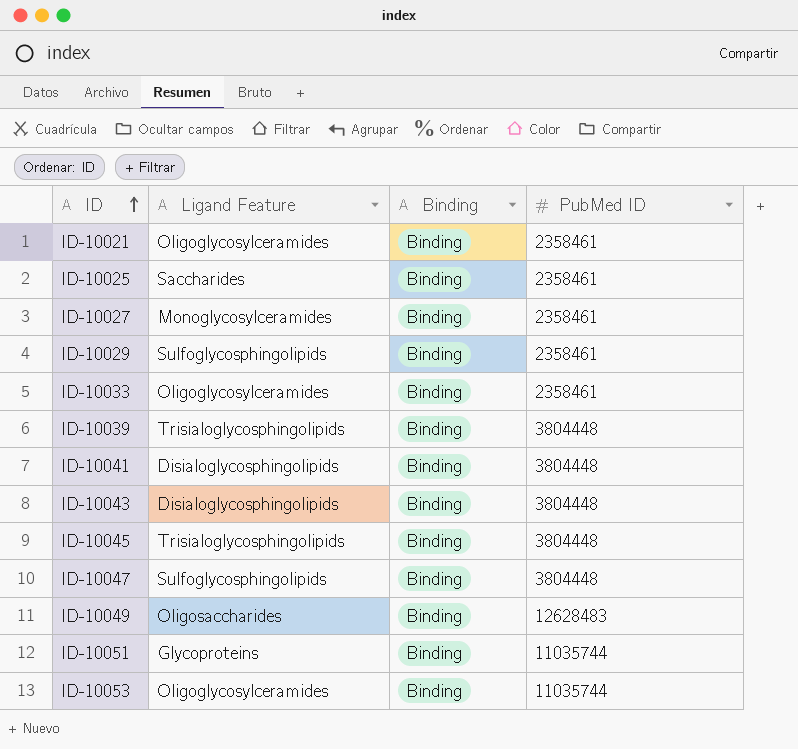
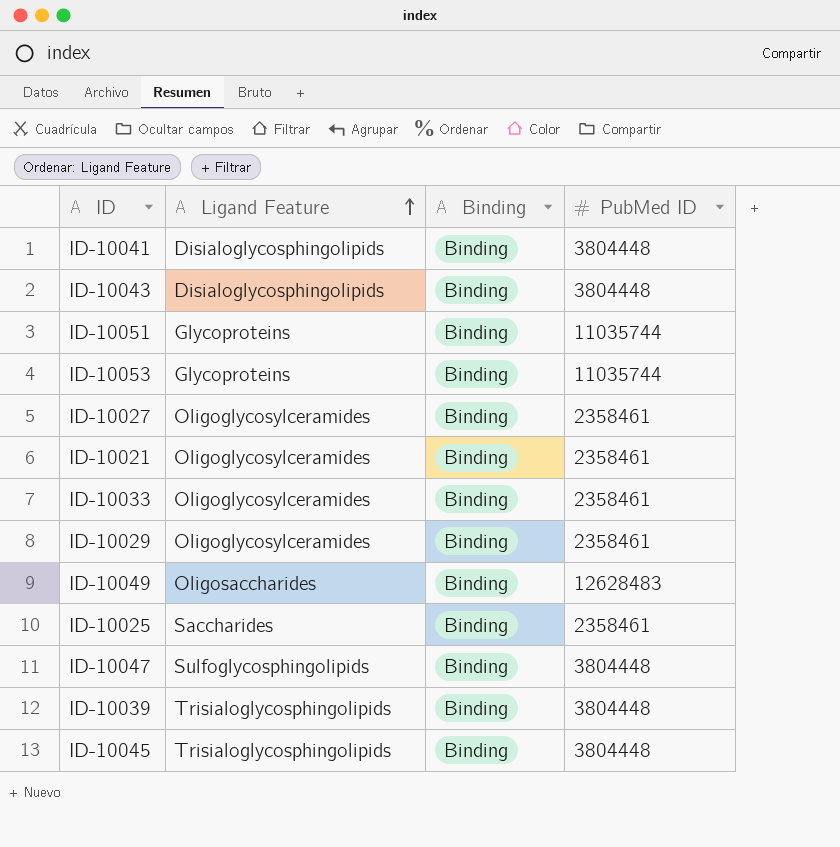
row order: ID ascending -> Ligand Feature ascending
ID-10053 | Ligand Feature: Oligoglycosylceramides -> Glycoproteins
ID-10027 | Ligand Feature: Monoglycosylceramides -> Oligoglycosylceramides
ID-10029 | Ligand Feature: Sulfoglycosphingolipids -> Oligoglycosylceramides

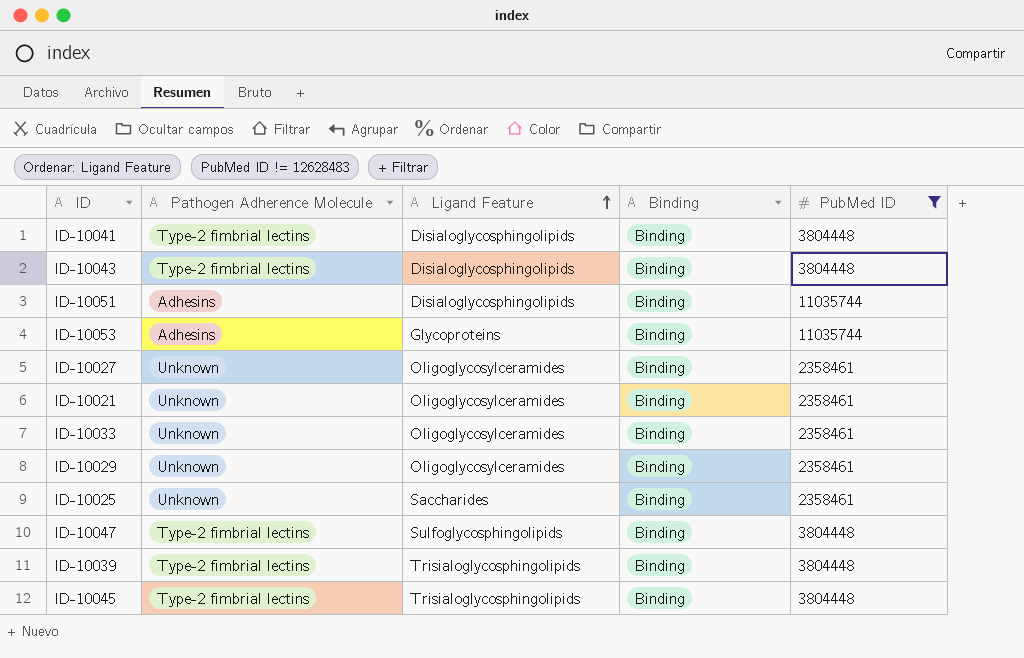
filter: none -> PubMed ID != 12628483
column Pathogen Adherence Molecule | position: none -> 2
ID-10051 | Ligand Feature: Glycoproteins -> Disialoglycosphingolipids

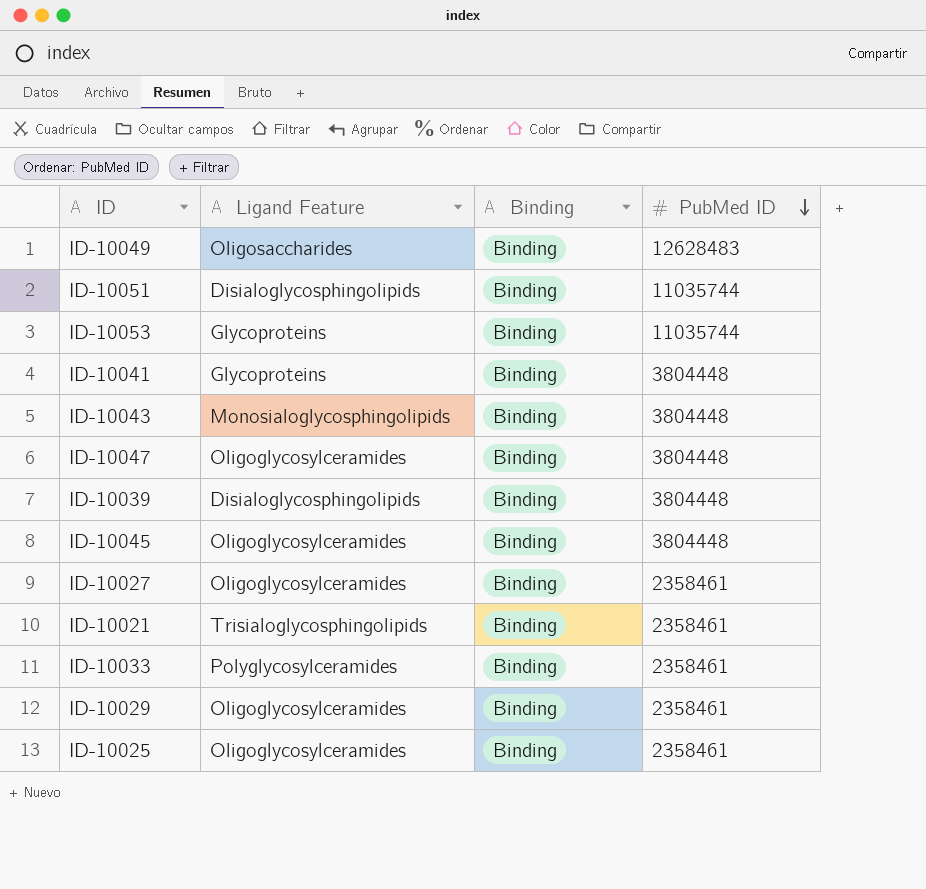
filter: PubMed ID != 12628483 -> none
row order: Ligand Feature ascending -> PubMed ID descending
column Pathogen Adherence Molecule | position: 2 -> none
ID-10041 | Ligand Feature: Disialoglycosphingolipids -> Glycoproteins
ID-10043 | Ligand Feature: Disialoglycosphingolipids -> Monosialoglycosphingolipids
ID-10047 | Ligand Feature: Sulfoglycosphingolipids -> Oligoglycosylceramides
ID-10039 | Ligand Feature: Trisialoglycosphingolipids -> Disialoglycosphingolipids
ID-10045 | Ligand Feature: Trisialoglycosphingolipids -> Oligoglycosylceramides
ID-10021 | Ligand Feature: Oligoglycosylceramides -> Trisialoglycosphingolipids
ID-10033 | Ligand Feature: Oligoglycosylceramides -> Polyglycosylceramides
ID-10025 | Ligand Feature: Saccharides -> Oligoglycosylceramides

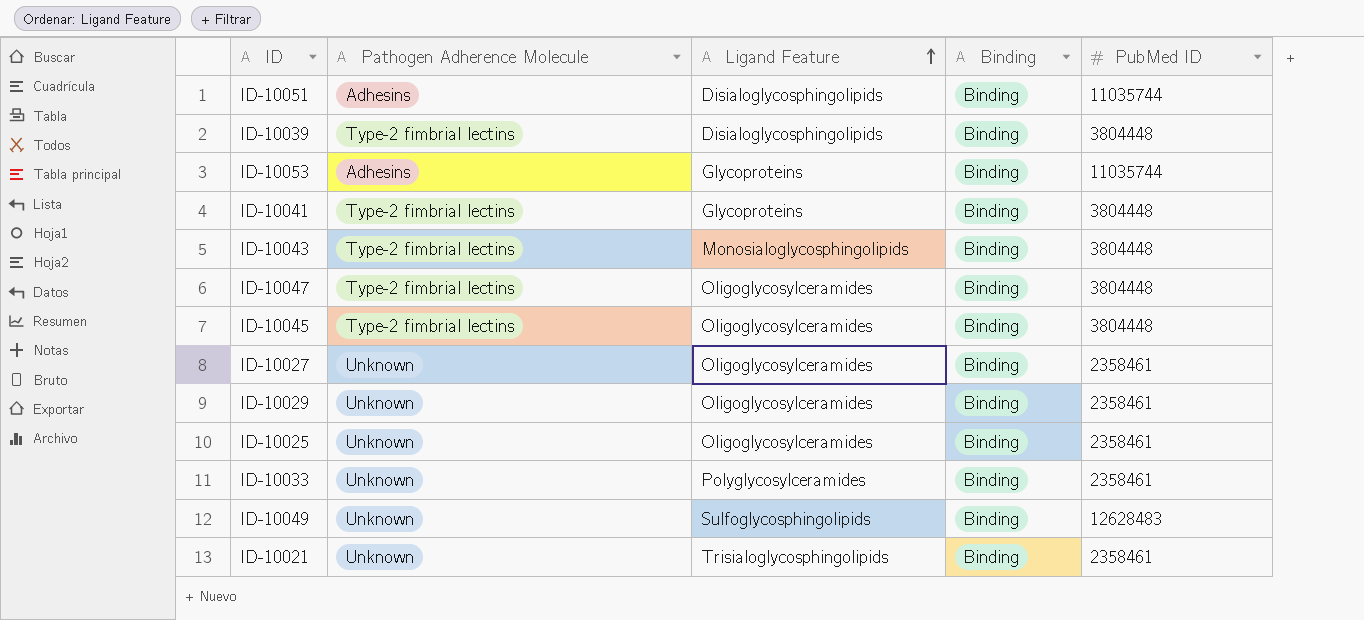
row order: PubMed ID descending -> Ligand Feature ascending
column Pathogen Adherence Molecule | position: none -> 2
ID-10049 | Ligand Feature: Oligosaccharides -> Sulfoglycosphingolipids

